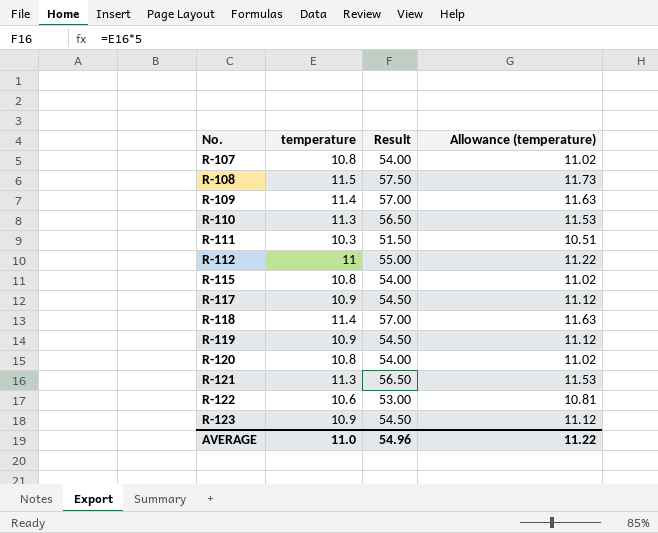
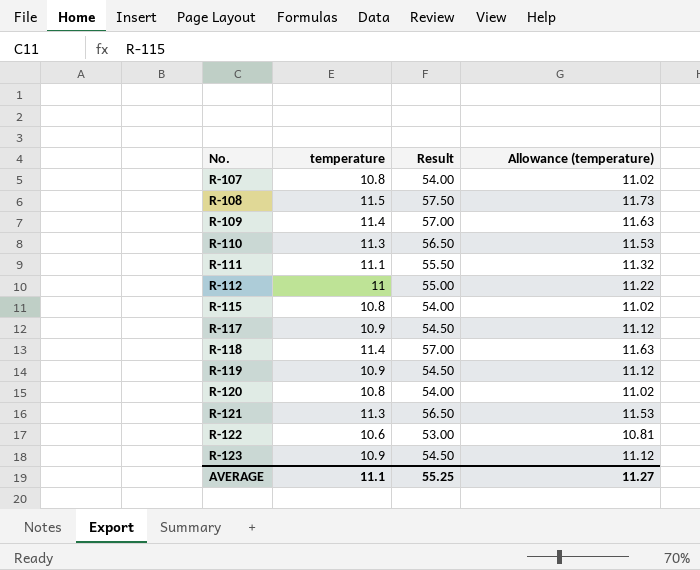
R-111 | temperature: 10.3 -> 11.1
R-111 | Result: 51.50 -> 55.50
R-111 | Allowance (temperature): 10.51 -> 11.32
AVERAGE | temperature: 11.0 -> 11.1
AVERAGE | Result: 54.96 -> 55.25
AVERAGE | Allowance (temperature): 11.22 -> 11.27

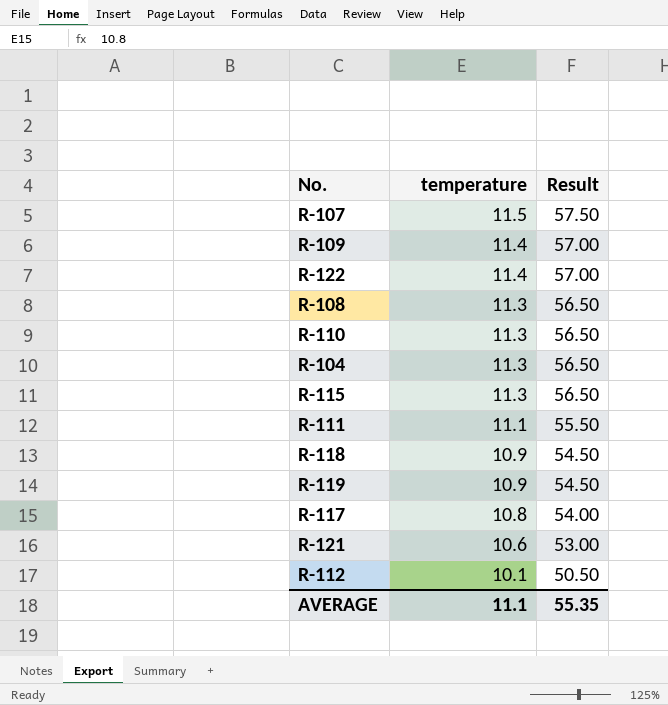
row order: No. ascending -> temperature descending
column Allowance (temperature) | formula: [temperature] * 1.02 -> none
row R-120: 10.8 | 54.00 | 11.02 -> none
row R-123: 10.9 | 54.50 | 11.12 -> none
R-107 | temperature: 10.8 -> 11.5
R-107 | Result: 54.00 -> 57.50
R-122 | temperature: 10.6 -> 11.4
R-122 | Result: 53.00 -> 57.00
R-108 | temperature: 11.5 -> 11.3
R-108 | Result: 57.50 -> 56.50
row R-104: none -> 11.3 | 56.50
R-115 | temperature: 10.8 -> 11.3
R-115 | Result: 54.00 -> 56.50
R-118 | temperature: 11.4 -> 10.9
R-118 | Result: 57.00 -> 54.50
R-117 | temperature: 10.9 -> 10.8
R-117 | Result: 54.50 -> 54.00
R-121 | temperature: 11.3 -> 10.6
R-121 | Result: 56.50 -> 53.00
R-112 | temperature: 11 -> 10.1
R-112 | Result: 55.00 -> 50.50
AVERAGE | Result: 55.25 -> 55.35

